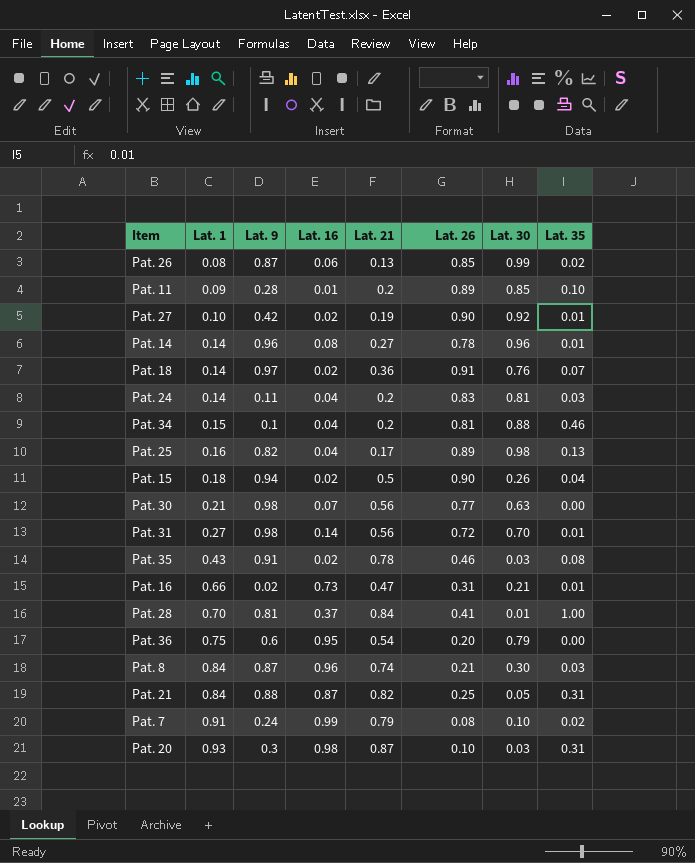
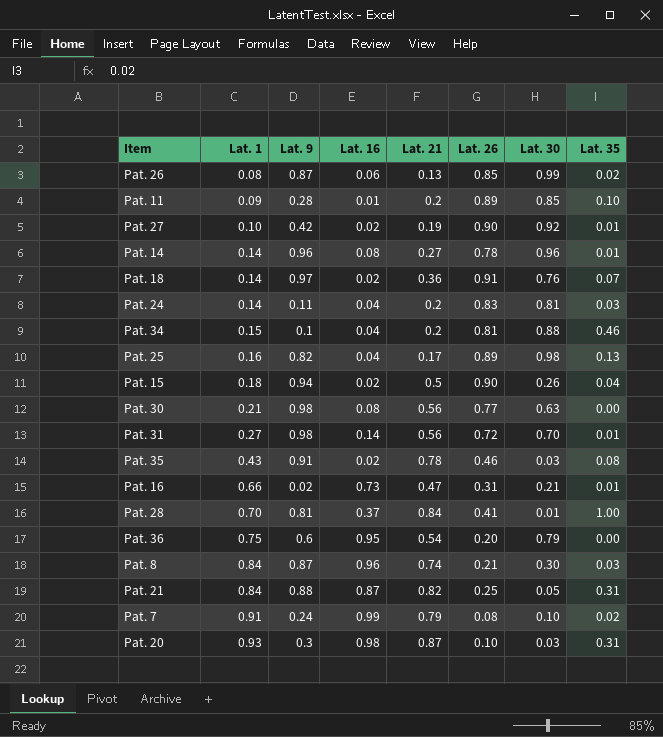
Pat. 30 | Lat. 16: 0.07 -> 0.08

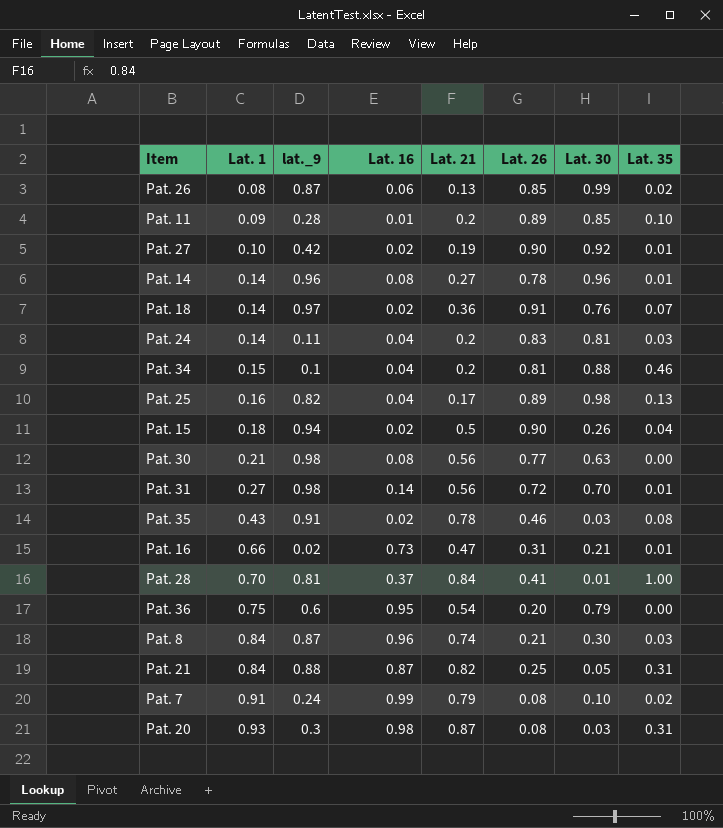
column name: Lat. 9 -> lat._9
Pat. 20 | Lat. 26: 0.10 -> 0.08

